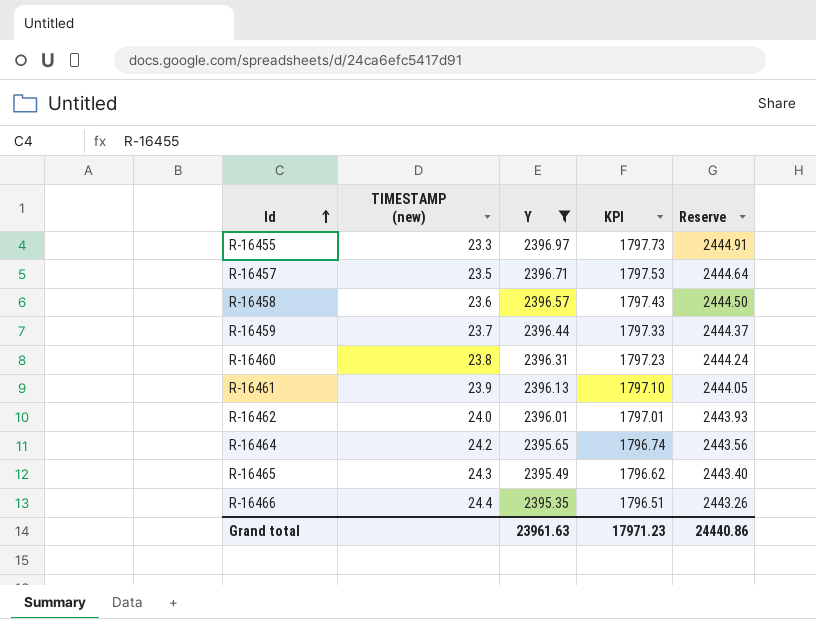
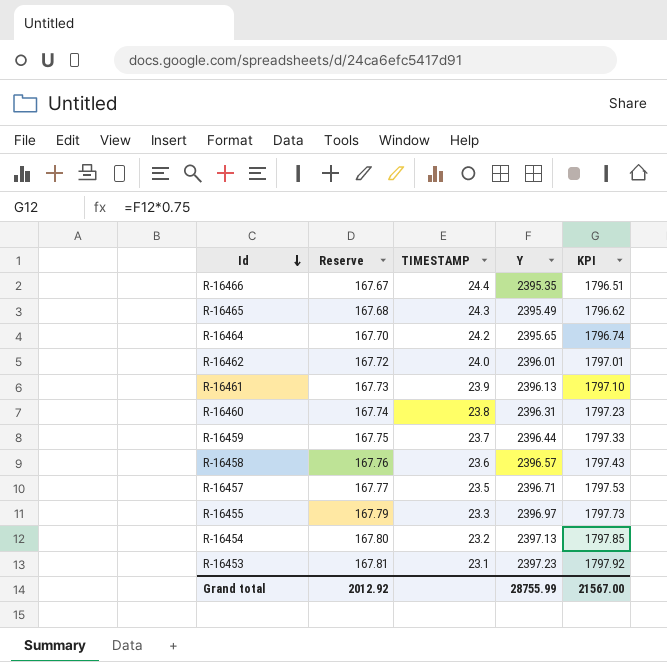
filter: Y <= 2396.97 -> none
row order: Id ascending -> Id descending
column Reserve | formula: [Y] * 1.02 -> [Y] * 0.07
column Reserve | position: 5 -> 2
column name: TIMESTAMP (new) -> TIMESTAMP
Grand total | Reserve: 24440.86 -> 2012.92
Grand total | Y: 23961.63 -> 28755.99
Grand total | KPI: 17971.23 -> 21567.00

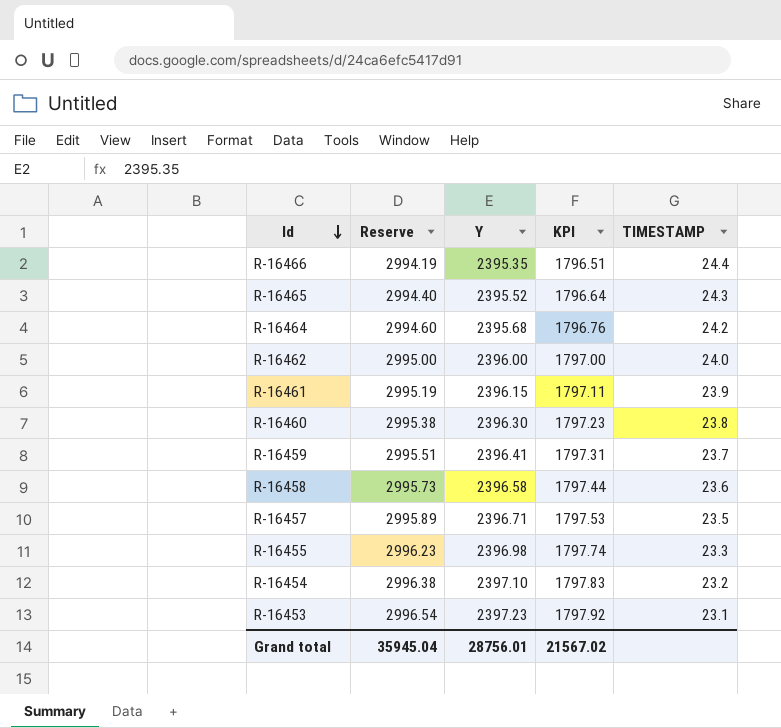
column Reserve | formula: [Y] * 0.07 -> [Y] * 1.25
column TIMESTAMP | position: 3 -> 5
R-16465 | Y: 2395.49 -> 2395.52
R-16465 | KPI: 1796.62 -> 1796.64
R-16464 | Y: 2395.65 -> 2395.68
R-16464 | KPI: 1796.74 -> 1796.76
R-16462 | Y: 2396.01 -> 2396.00
R-16462 | KPI: 1797.01 -> 1797.00
R-16461 | Y: 2396.13 -> 2396.15
R-16461 | KPI: 1797.10 -> 1797.11
R-16460 | Y: 2396.31 -> 2396.30
R-16459 | Y: 2396.44 -> 2396.41
R-16459 | KPI: 1797.33 -> 1797.31
R-16458 | Y: 2396.57 -> 2396.58
R-16458 | KPI: 1797.43 -> 1797.44
R-16455 | Y: 2396.97 -> 2396.98
R-16455 | KPI: 1797.73 -> 1797.74
R-16454 | Y: 2397.13 -> 2397.10
R-16454 | KPI: 1797.85 -> 1797.83
Grand total | Reserve: 2012.92 -> 35945.04
Grand total | Y: 28755.99 -> 28756.01
Grand total | KPI: 21567.00 -> 21567.02

